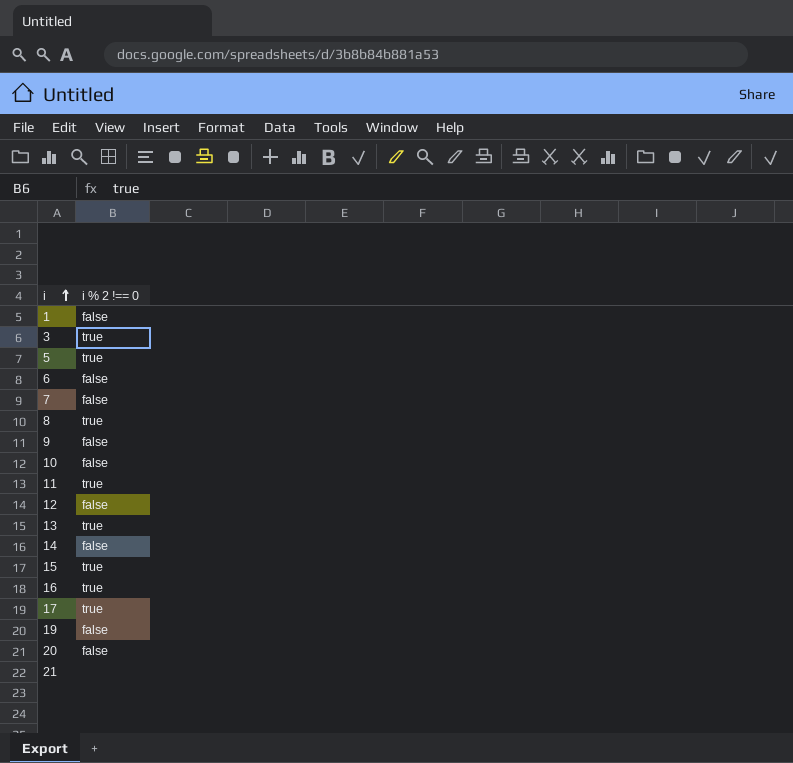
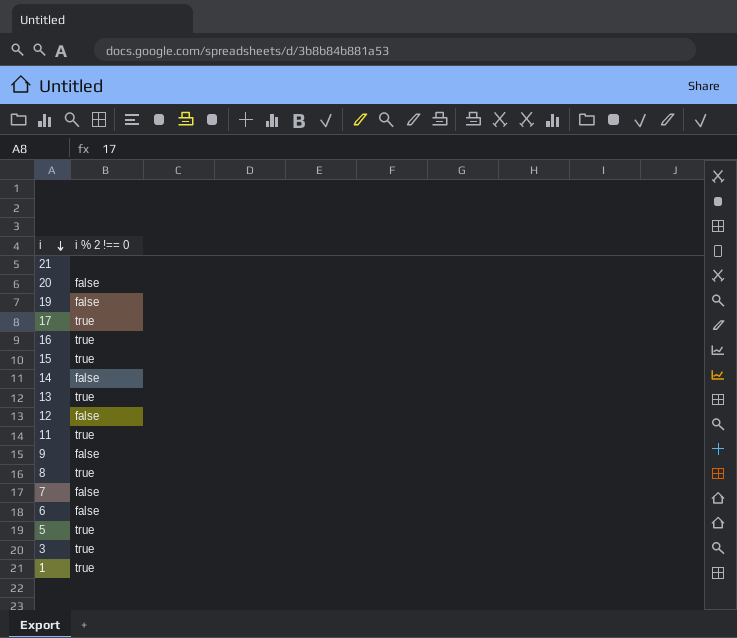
row order: i ascending -> i descending
row 10: false -> none
1 | i % 2 !== 0: false -> true

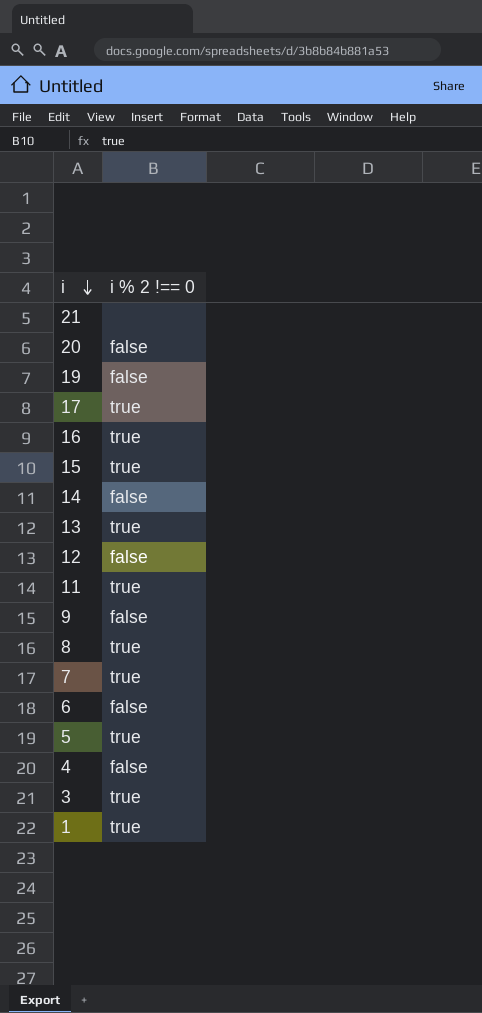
7 | i % 2 !== 0: false -> true
row 4: none -> false

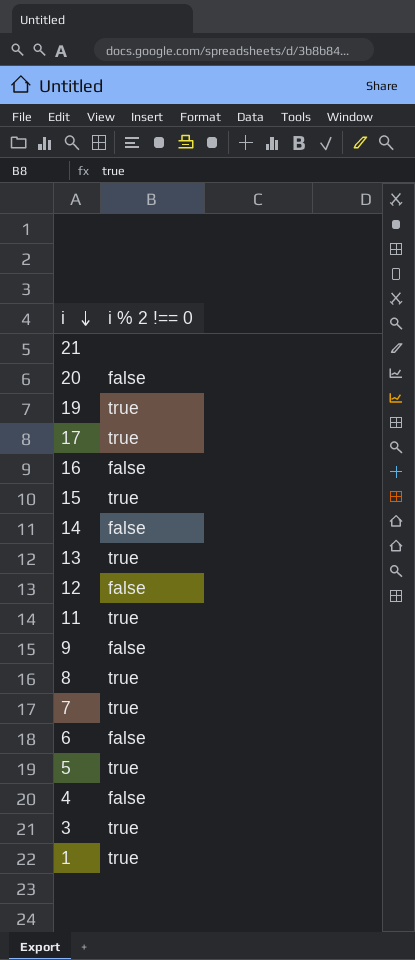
19 | i % 2 !== 0: false -> true
16 | i % 2 !== 0: true -> false

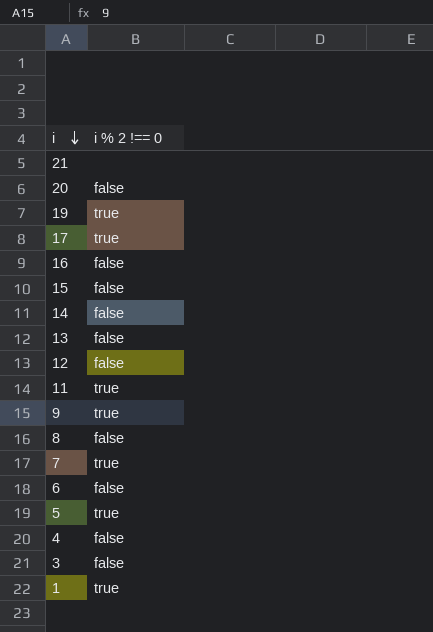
15 | i % 2 !== 0: true -> false
13 | i % 2 !== 0: true -> false
9 | i % 2 !== 0: false -> true
8 | i % 2 !== 0: true -> false
3 | i % 2 !== 0: true -> false

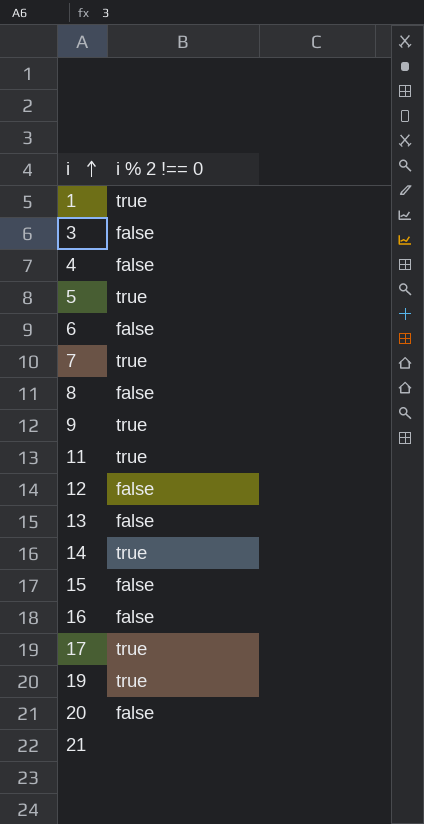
row order: i descending -> i ascending
14 | i % 2 !== 0: false -> true

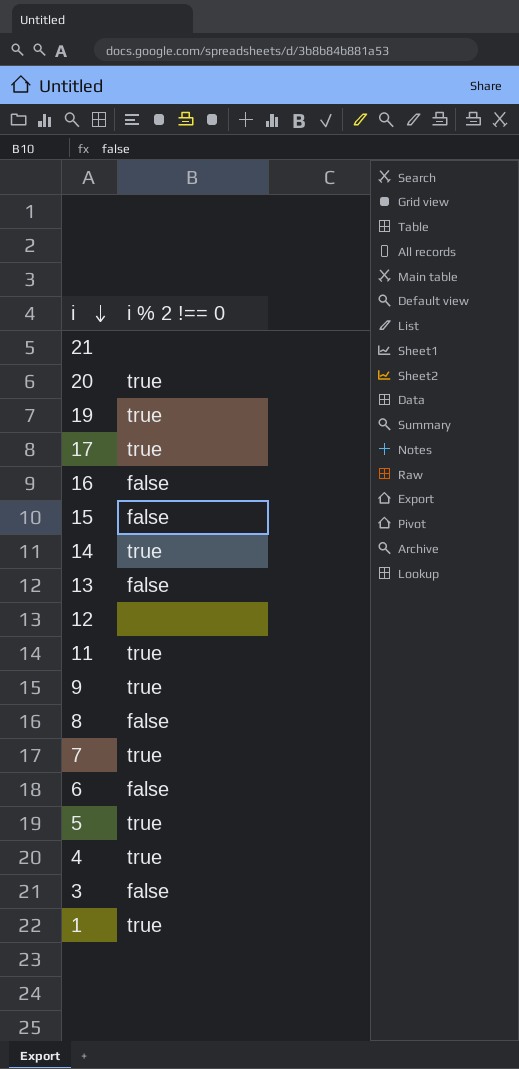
row order: i ascending -> i descending
20 | i % 2 !== 0: false -> true
12 | i % 2 !== 0: false -> none
4 | i % 2 !== 0: false -> true

